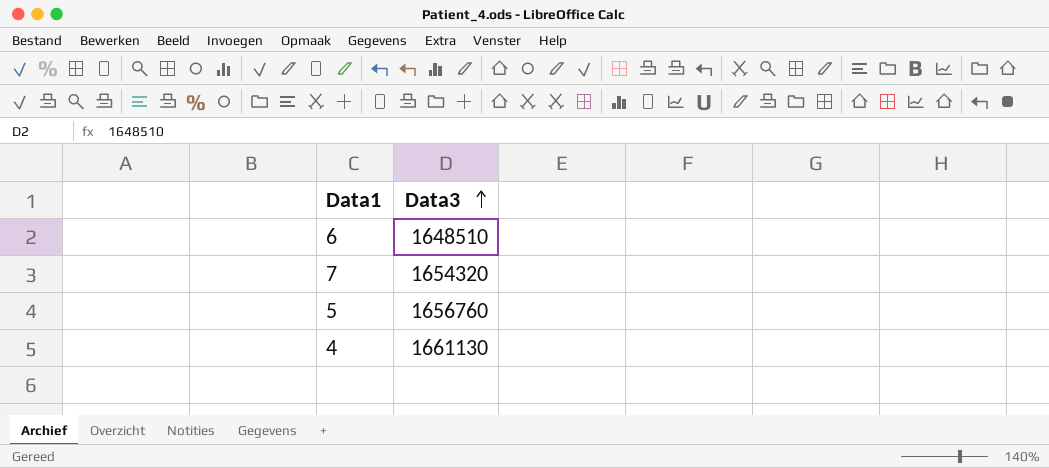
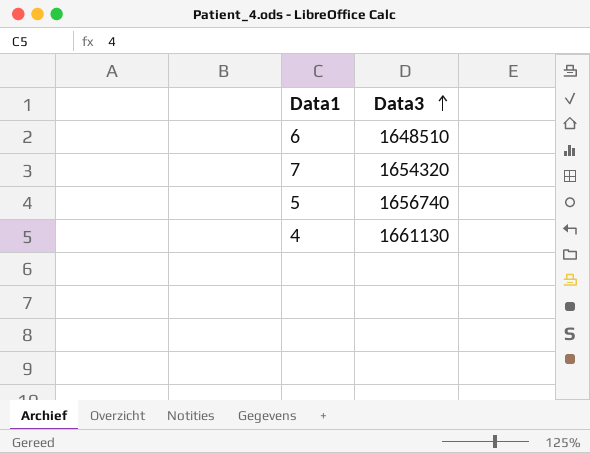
5 | Data3: 1656760 -> 1656740

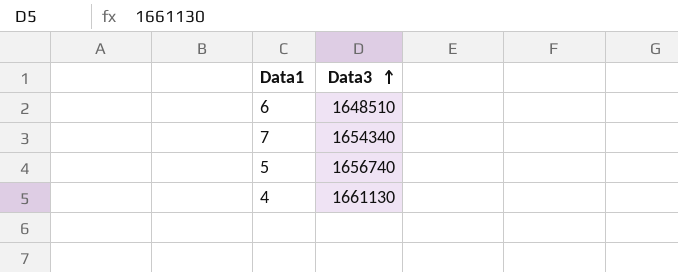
7 | Data3: 1654320 -> 1654340

